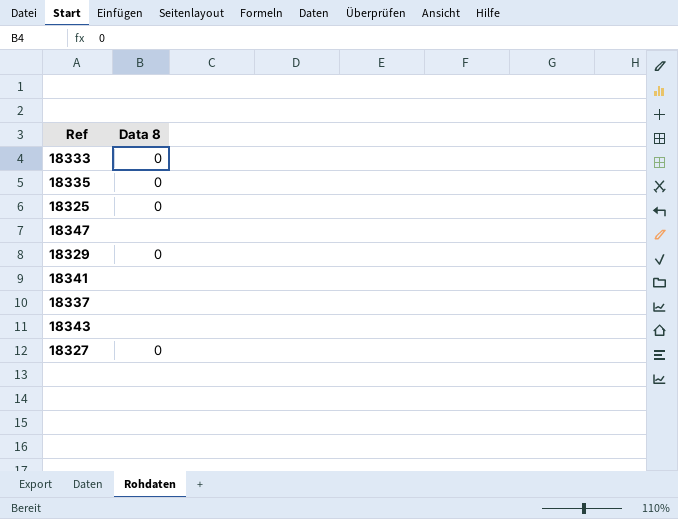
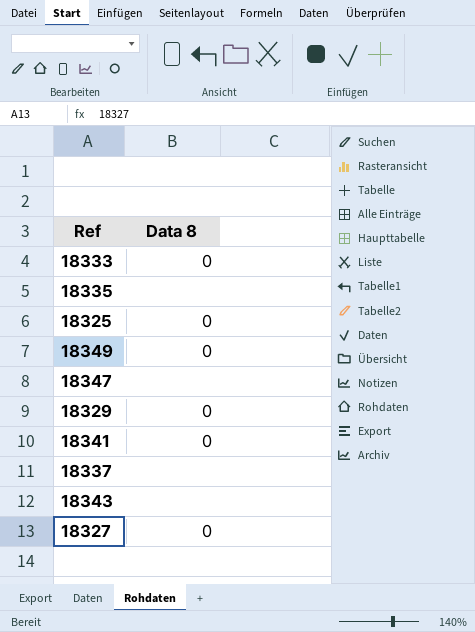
18335 | Data 8: 0 -> none
row 18349: none -> 0
18341 | Data 8: none -> 0

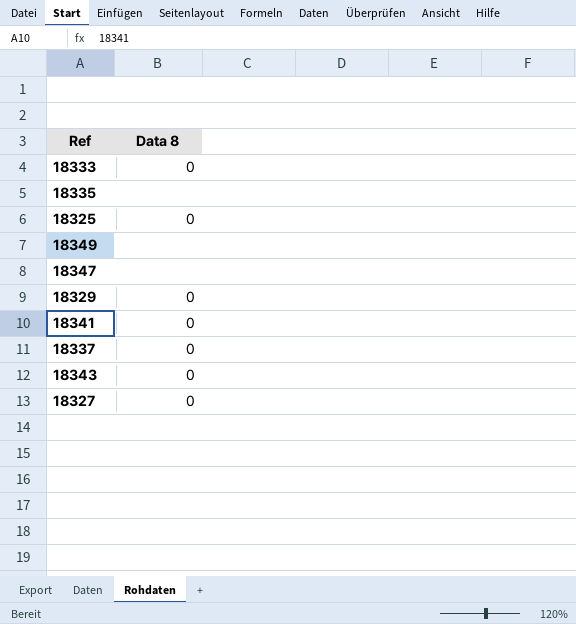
18349 | Data 8: 0 -> none
18337 | Data 8: none -> 0
18343 | Data 8: none -> 0

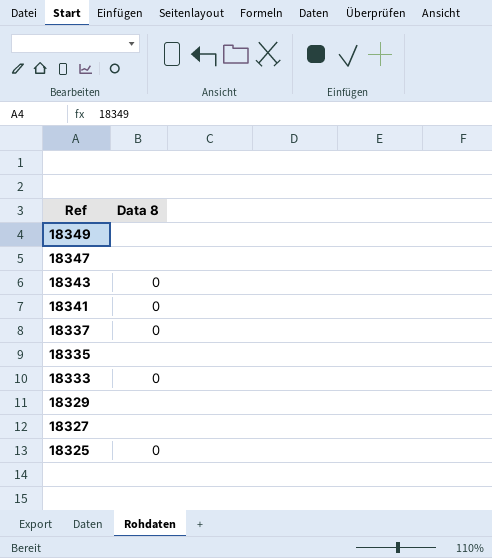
row order: none -> Ref descending
18329 | Data 8: 0 -> none
18327 | Data 8: 0 -> none

